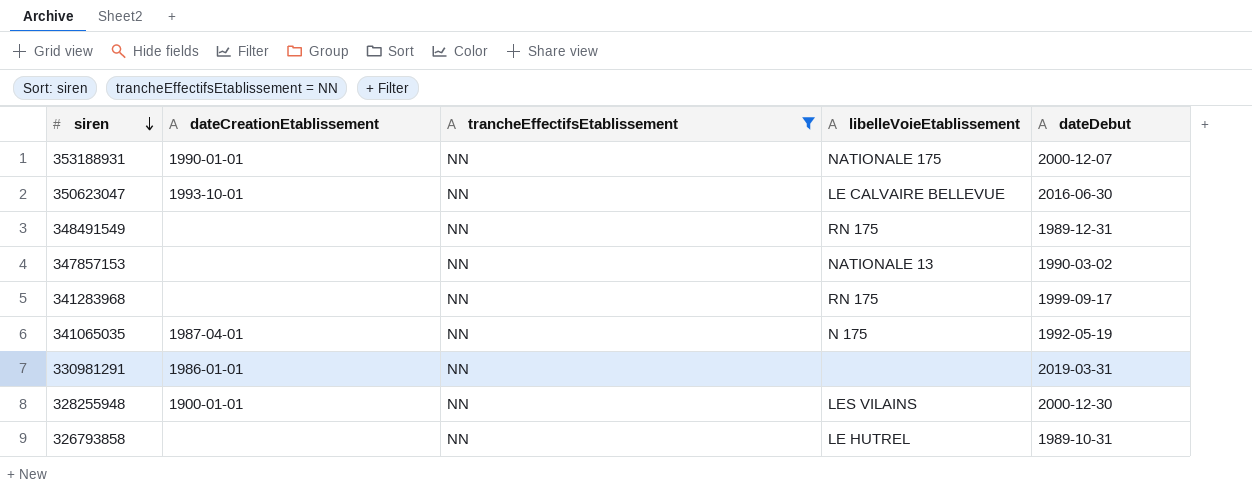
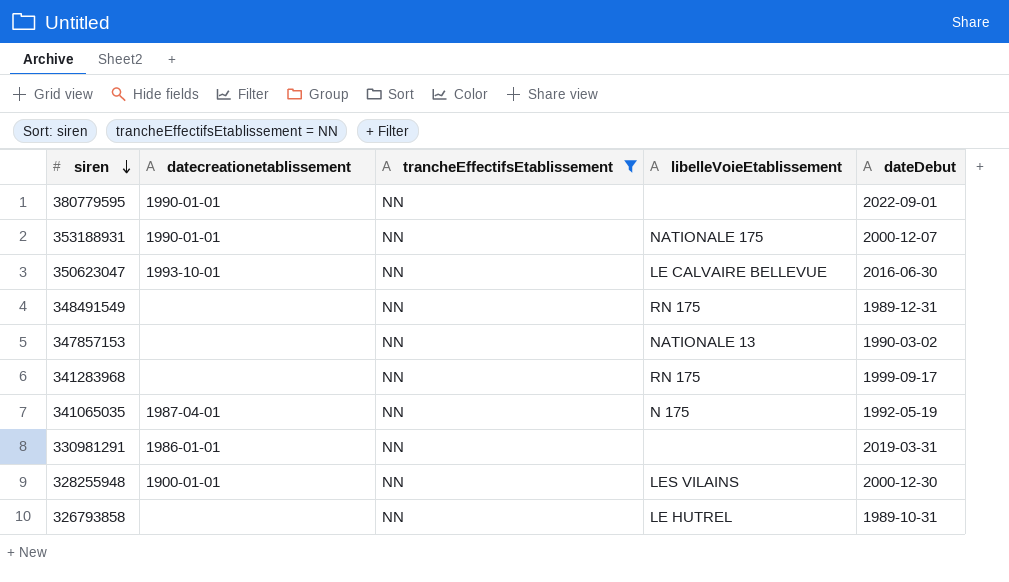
column name: dateCreationEtablissement -> datecreationetablissement
row 380779595: none -> 1990-01-01 | NN | none | 2022-09-01

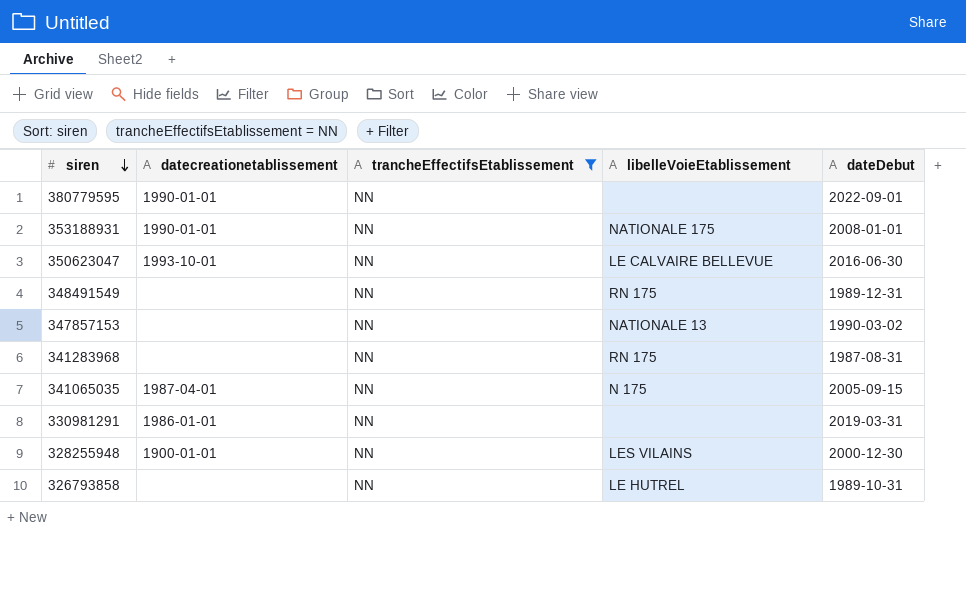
353188931 | dateDebut: 2000-12-07 -> 2008-01-01
341283968 | dateDebut: 1999-09-17 -> 1987-08-31
341065035 | dateDebut: 1992-05-19 -> 2005-09-15

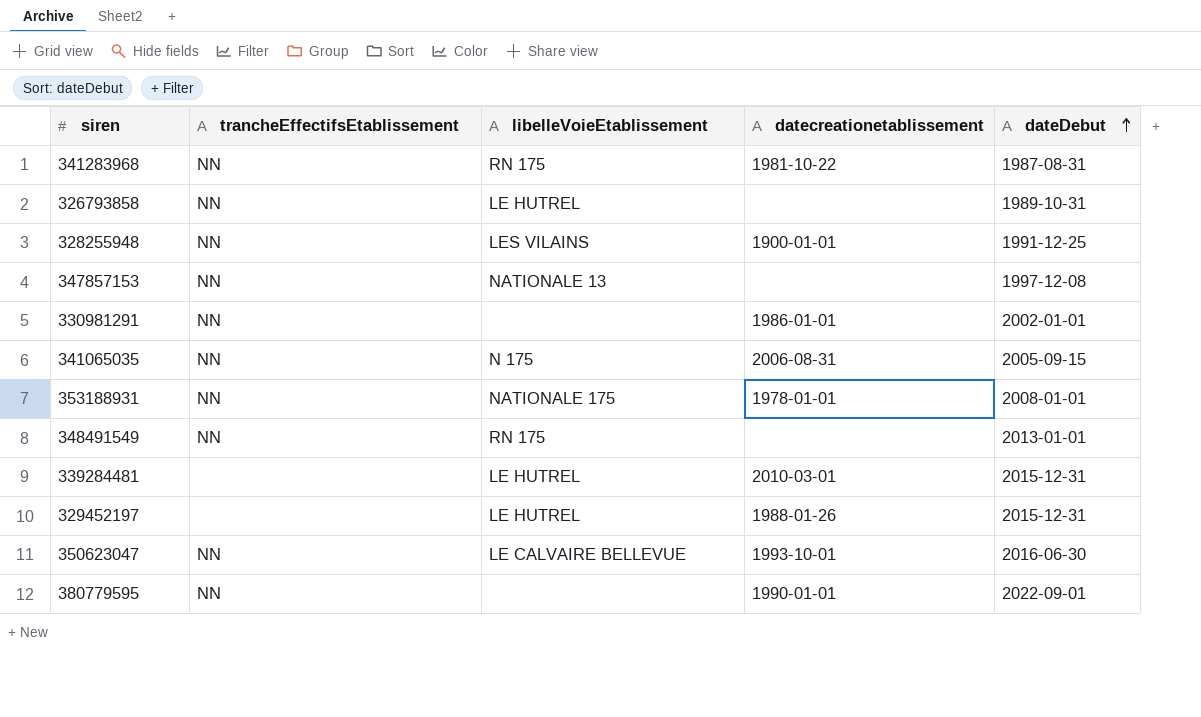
filter: trancheEffectifsEtablissement = NN -> none
row order: siren descending -> dateDebut ascending
column datecreationetablissement | position: 2 -> 4
341283968 | datecreationetablissement: none -> 1981-10-22
328255948 | dateDebut: 2000-12-30 -> 1991-12-25
347857153 | dateDebut: 1990-03-02 -> 1997-12-08
330981291 | dateDebut: 2019-03-31 -> 2002-01-01
341065035 | datecreationetablissement: 1987-04-01 -> 2006-08-31
353188931 | datecreationetablissement: 1990-01-01 -> 1978-01-01
348491549 | dateDebut: 1989-12-31 -> 2013-01-01

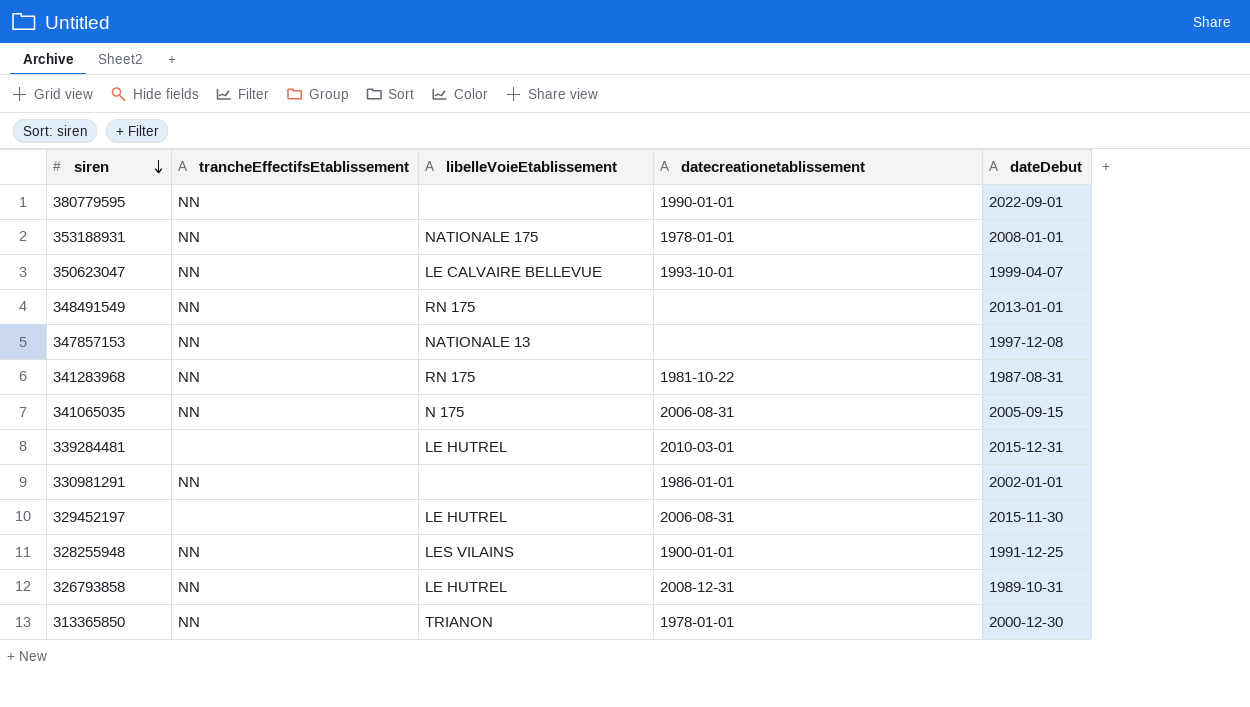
row order: dateDebut ascending -> siren descending
350623047 | dateDebut: 2016-06-30 -> 1999-04-07
329452197 | datecreationetablissement: 1988-01-26 -> 2006-08-31
329452197 | dateDebut: 2015-12-31 -> 2015-11-30
326793858 | datecreationetablissement: none -> 2008-12-31
row 313365850: none -> NN | TRIANON | 1978-01-01 | 2000-12-30

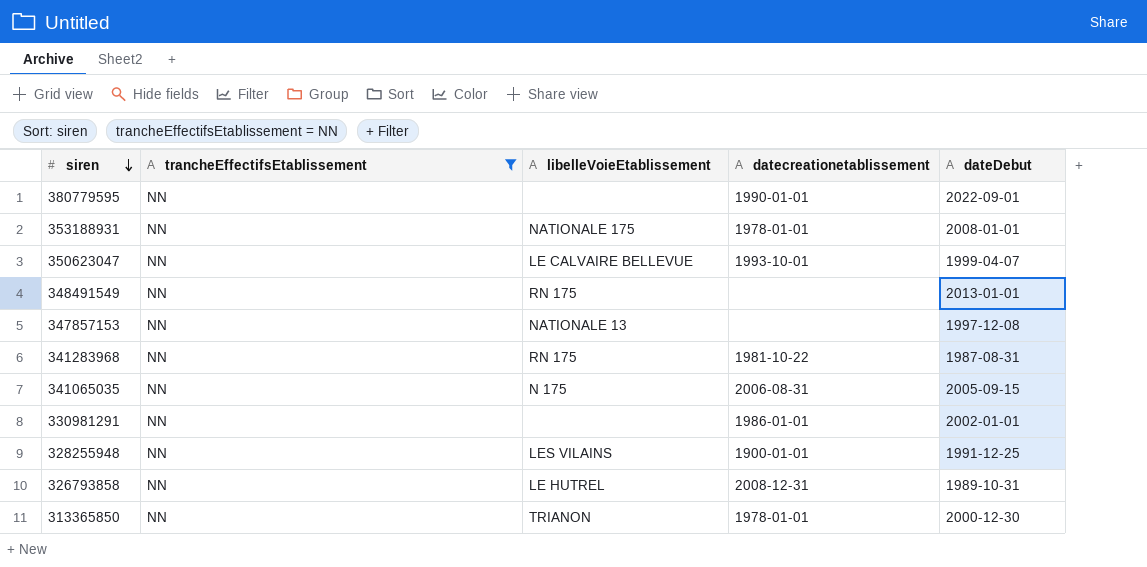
filter: none -> trancheEffectifsEtablissement = NN

